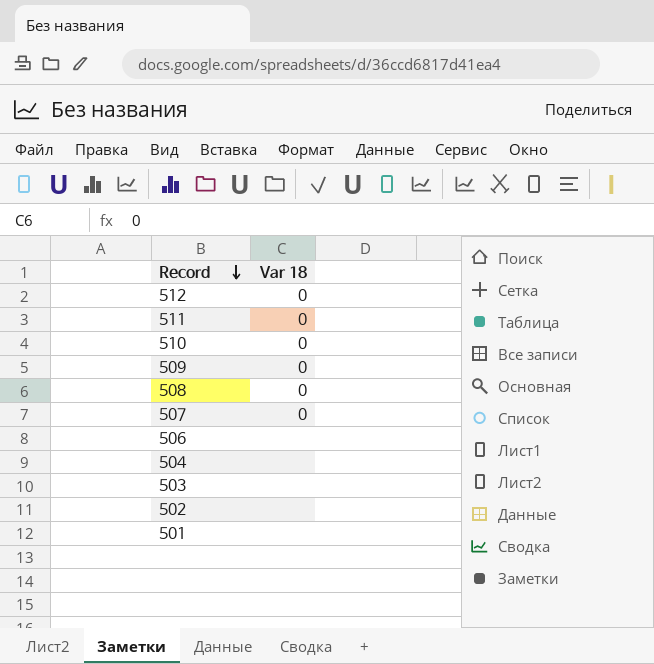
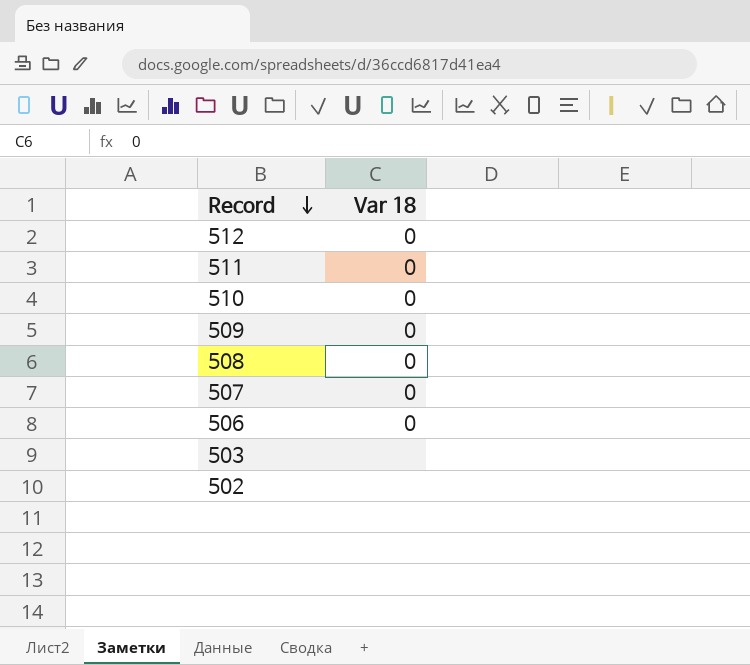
row 504: none -> none
row 501: none -> none
506 | Var 18: none -> 0

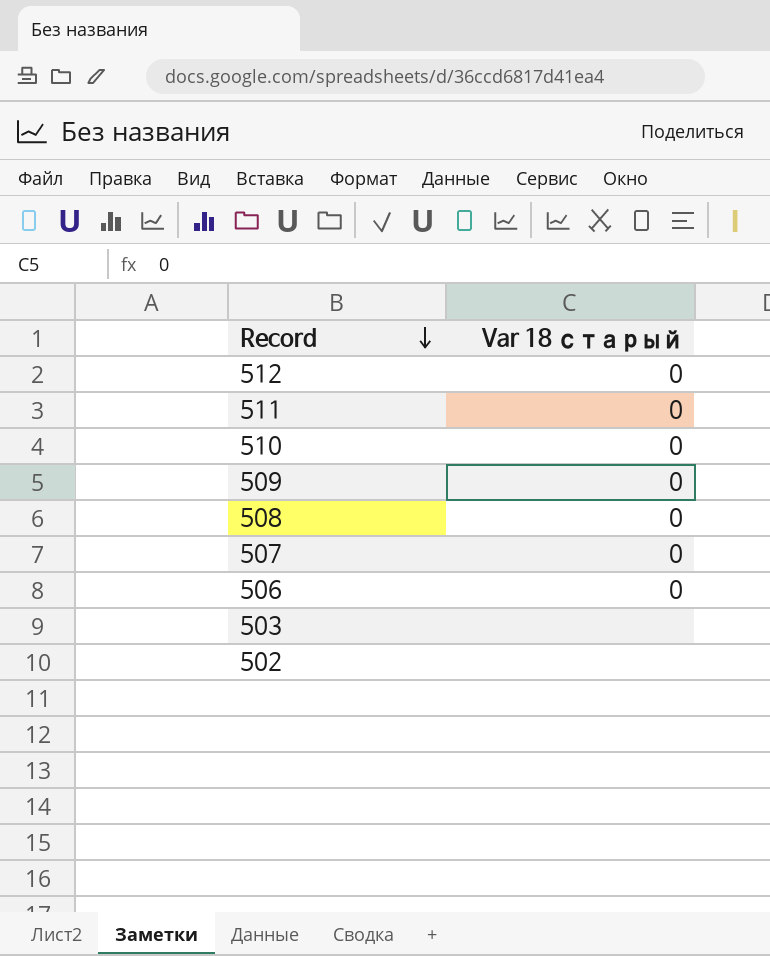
column name: Var 18 -> Var 18 старый

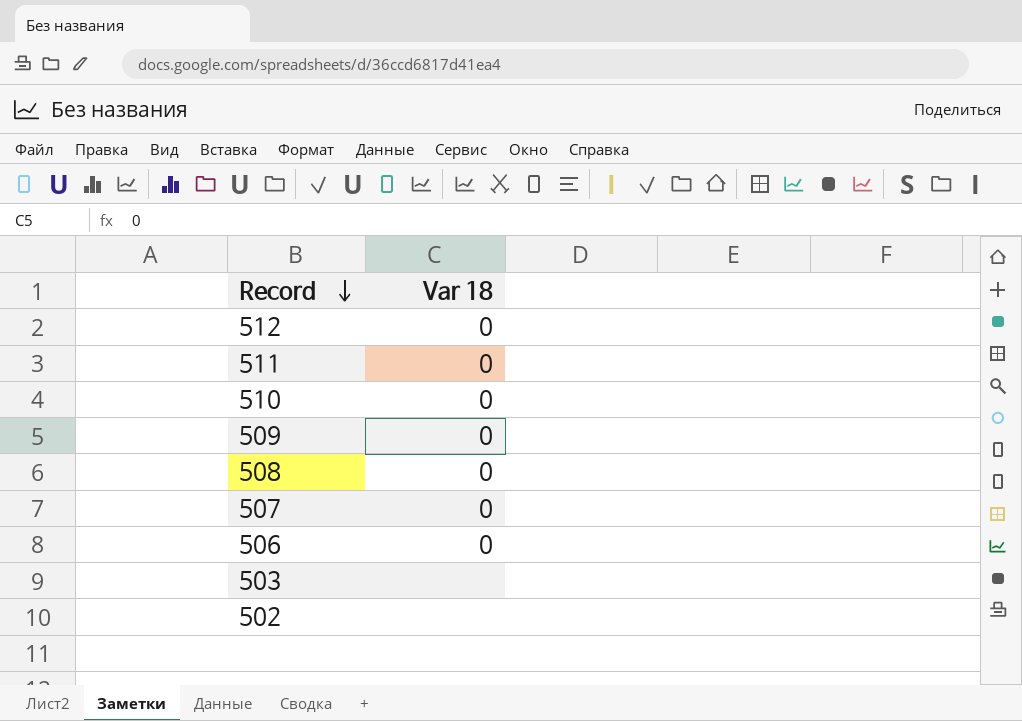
column name: Var 18 старый -> Var 18

